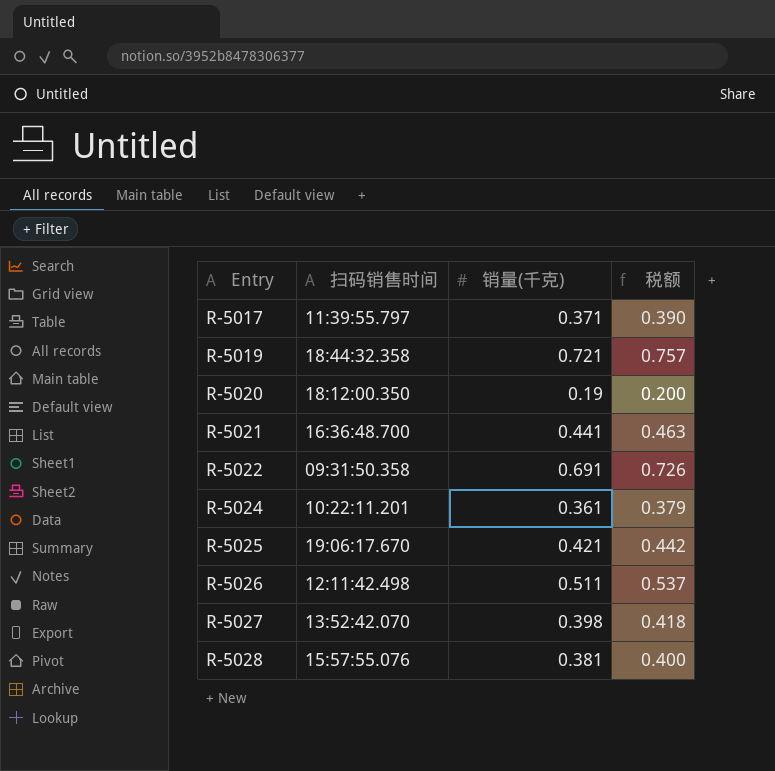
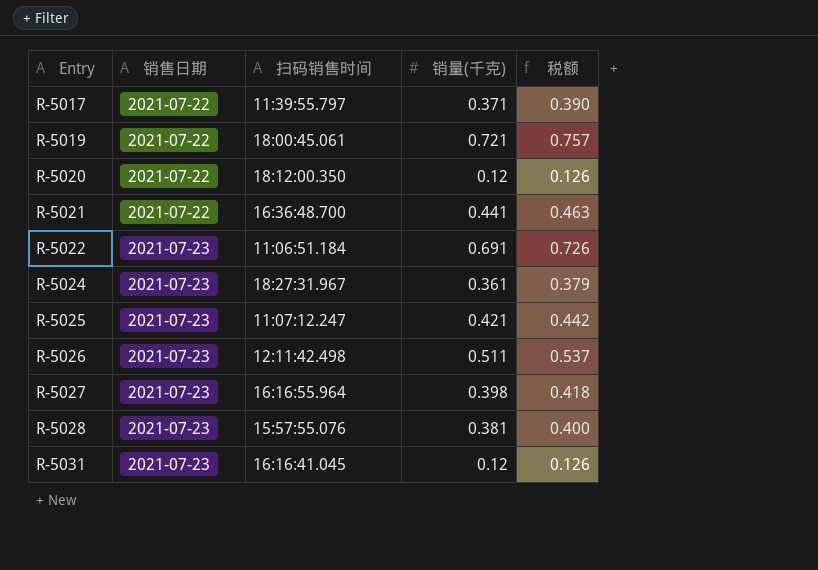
column 销售日期 | position: none -> 2
R-5019 | 扫码销售时间: 18:44:32.358 -> 18:00:45.061
R-5020 | 销量(千克): 0.19 -> 0.12
R-5020 | 税额: 0.200 -> 0.126
R-5022 | 扫码销售时间: 09:31:50.358 -> 11:06:51.184
R-5024 | 扫码销售时间: 10:22:11.201 -> 18:27:31.967
R-5025 | 扫码销售时间: 19:06:17.670 -> 11:07:12.247
R-5027 | 扫码销售时间: 13:52:42.070 -> 16:16:55.964
row R-5031: none -> 2021-07-23 | 16:16:41.045 | 0.12 | 0.126

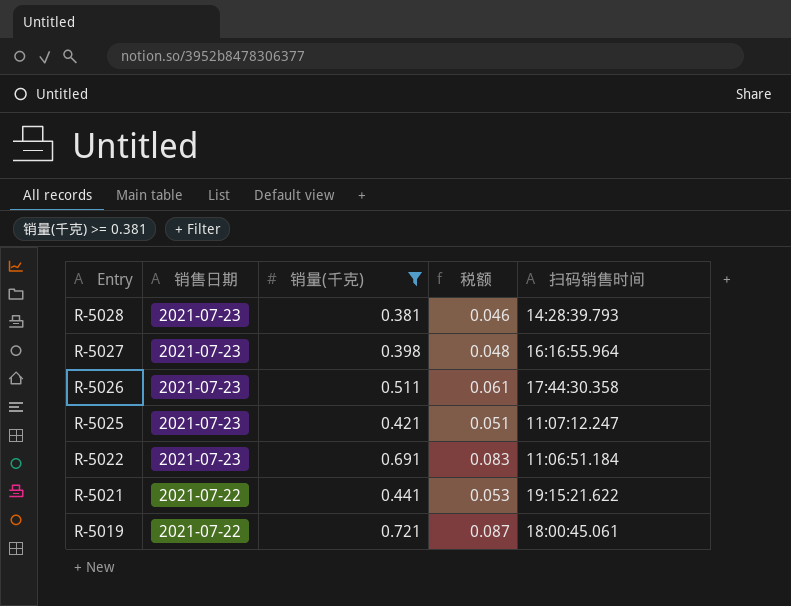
filter: none -> 销量(千克) >= 0.381
row order: Entry ascending -> Entry descending
column 税额 | formula: [销量(千克)] * 1.05 -> [销量(千克)] * 0.12
column 扫码销售时间 | position: 3 -> 5
R-5028 | 扫码销售时间: 15:57:55.076 -> 14:28:39.793
R-5026 | 扫码销售时间: 12:11:42.498 -> 17:44:30.358
R-5021 | 扫码销售时间: 16:36:48.700 -> 19:15:21.622

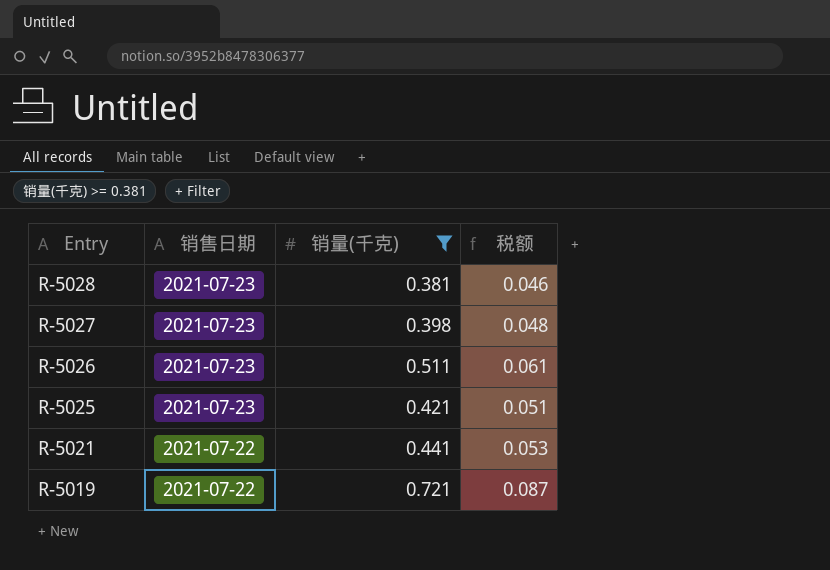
column 扫码销售时间 | position: 5 -> none
row R-5022: 2021-07-23 | 0.691 | 0.083 | 11:06:51.184 -> none

